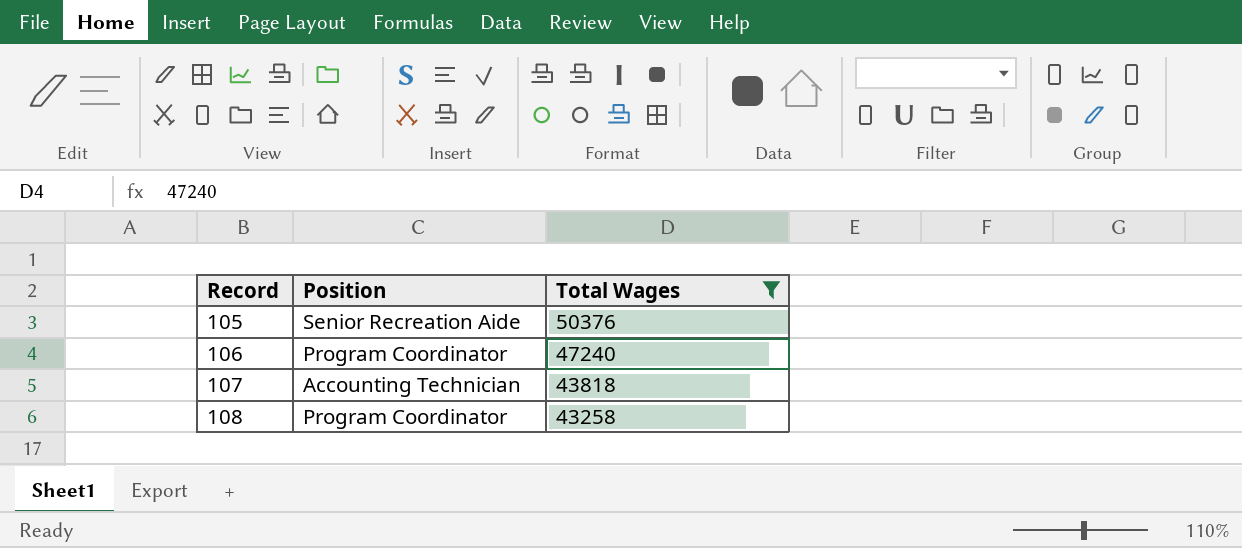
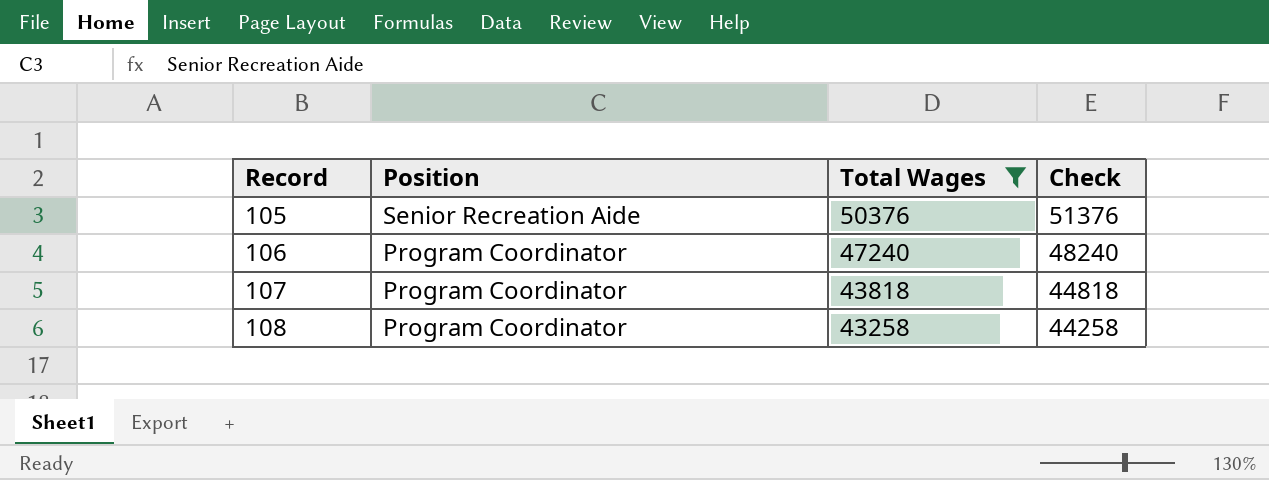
column Check | formula: none -> [Total Wages] + 1000
107 | Position: Accounting Technician -> Program Coordinator

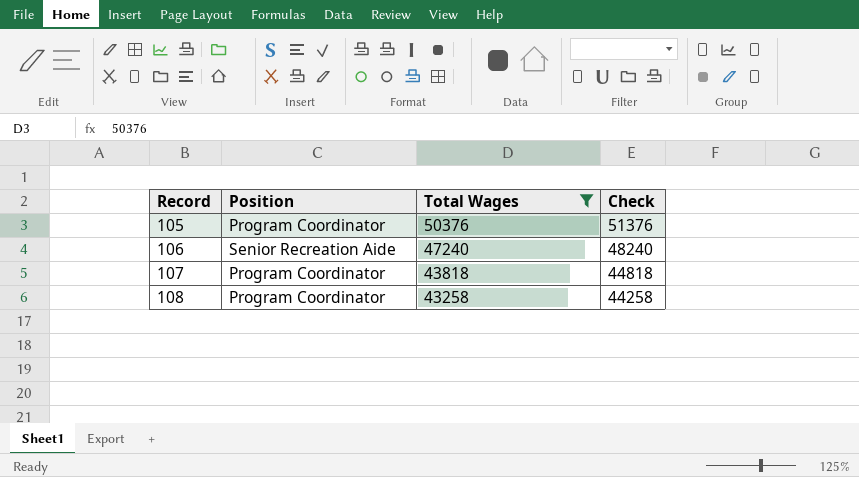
105 | Position: Senior Recreation Aide -> Program Coordinator
106 | Position: Program Coordinator -> Senior Recreation Aide

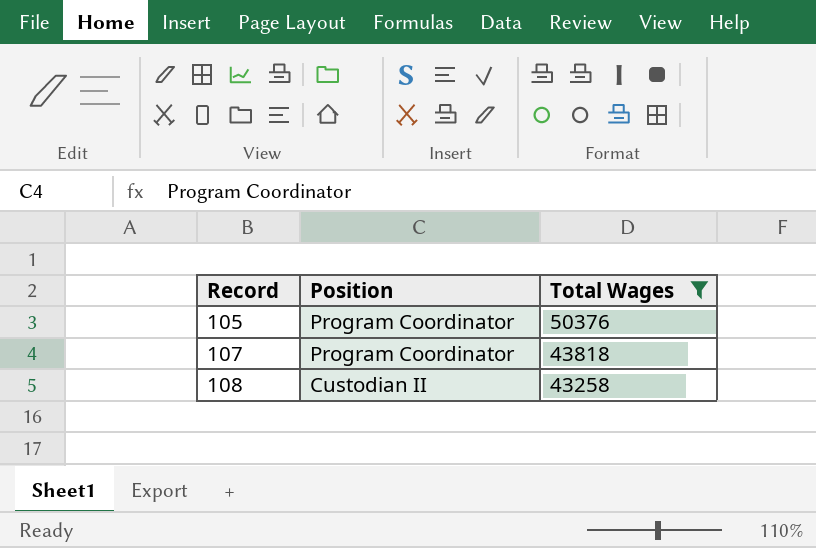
column Check | formula: [Total Wages] + 1000 -> none
row 106: Senior Recreation Aide | 47240 | 48240 -> none
108 | Position: Program Coordinator -> Custodian II

